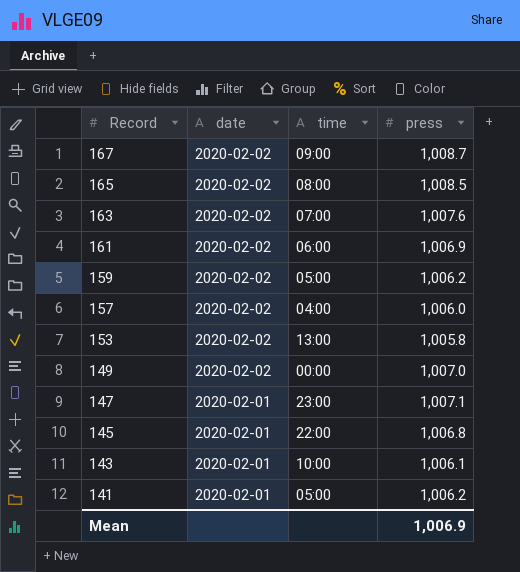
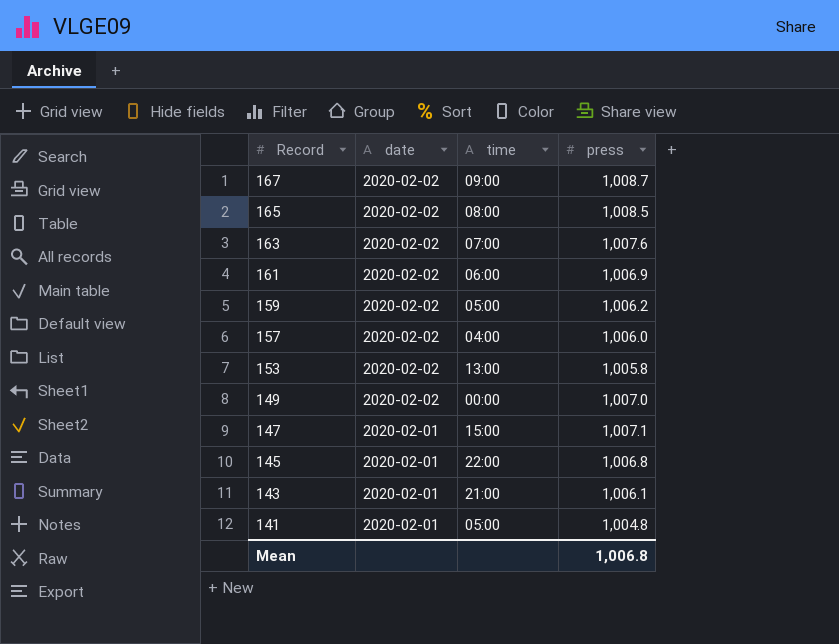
147 | time: 23:00 -> 15:00
143 | time: 10:00 -> 21:00
141 | press: 1,006.2 -> 1,004.8
Mean | press: 1,006.9 -> 1,006.8

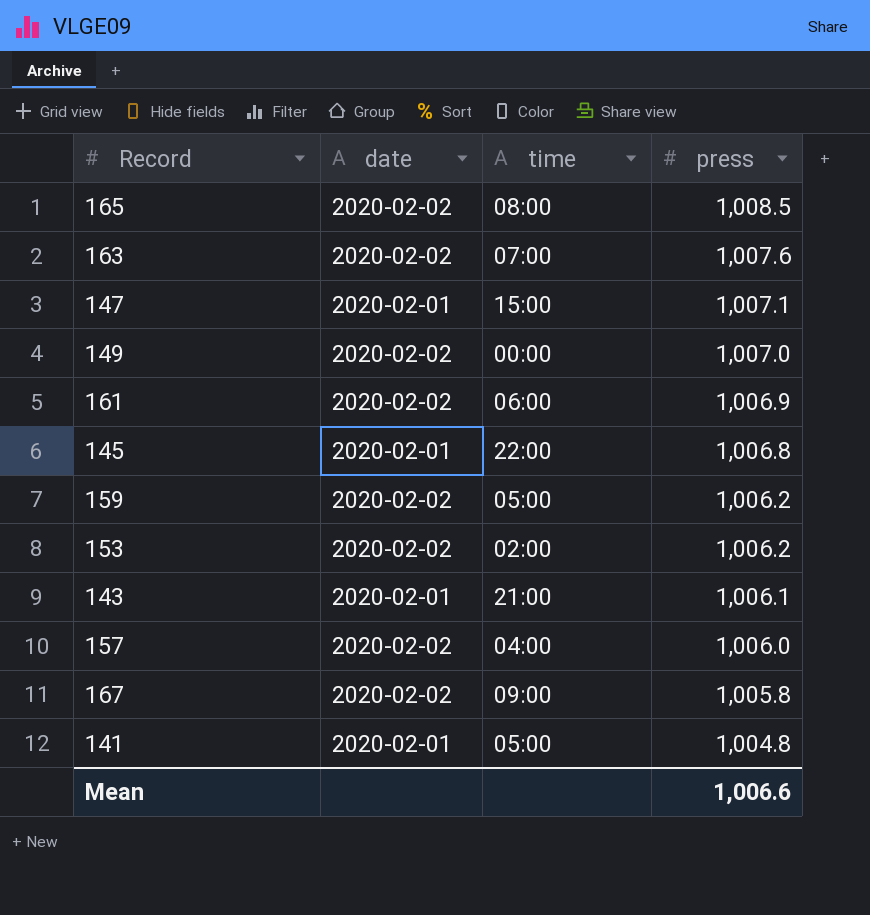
row order: Record descending -> press descending
153 | time: 13:00 -> 02:00
153 | press: 1,005.8 -> 1,006.2
167 | press: 1,008.7 -> 1,005.8
Mean | press: 1,006.8 -> 1,006.6

